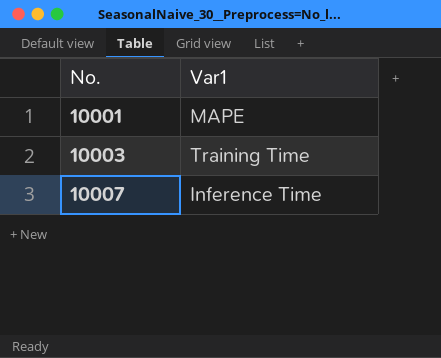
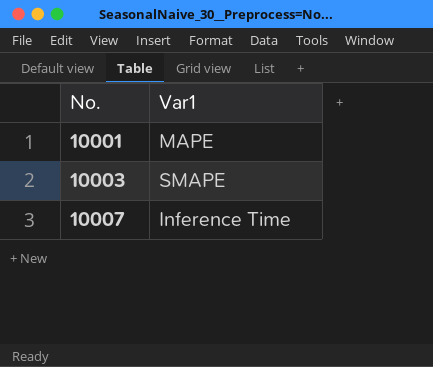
10003 | Var1: Training Time -> SMAPE

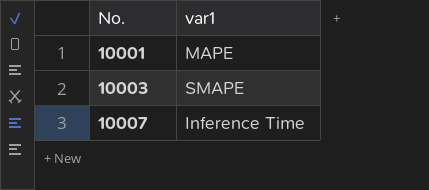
column name: Var1 -> var1

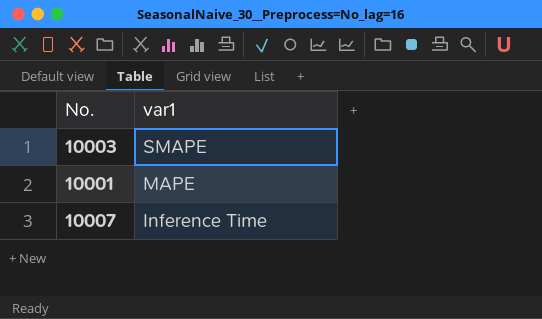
row order: No. ascending -> var1 descending

